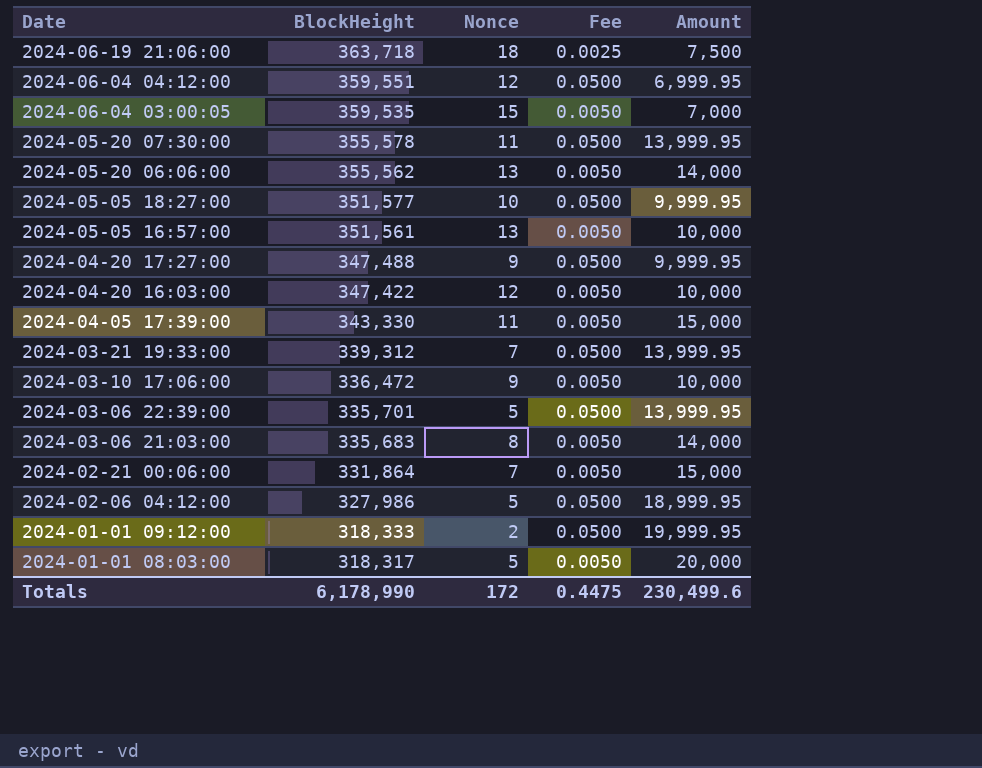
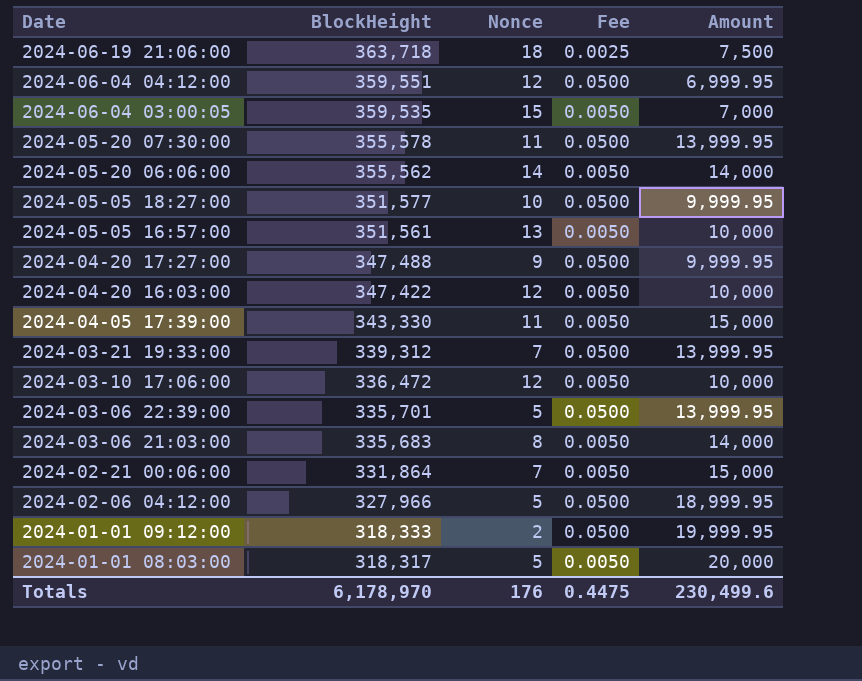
2024-05-20 06:06:00 | Nonce: 13 -> 14
2024-03-10 17:06:00 | Nonce: 9 -> 12
2024-02-06 04:12:00 | BlockHeight: 327,986 -> 327,966
Totals | BlockHeight: 6,178,990 -> 6,178,970
Totals | Nonce: 172 -> 176

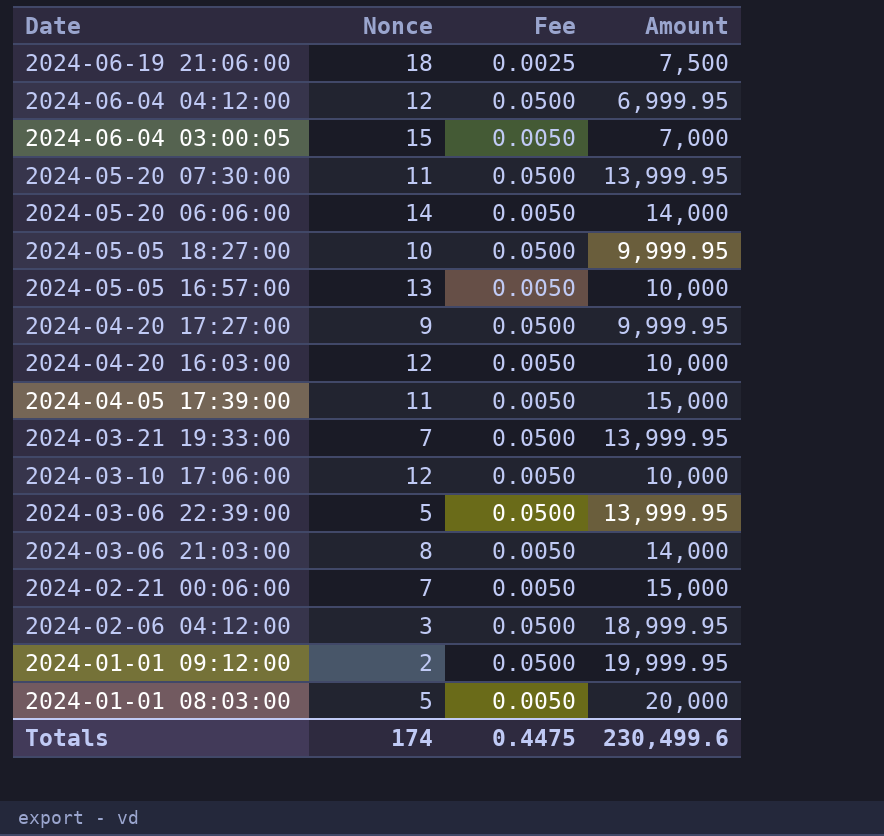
column BlockHeight | position: 2 -> none
2024-02-06 04:12:00 | Nonce: 5 -> 3
Totals | Nonce: 176 -> 174

